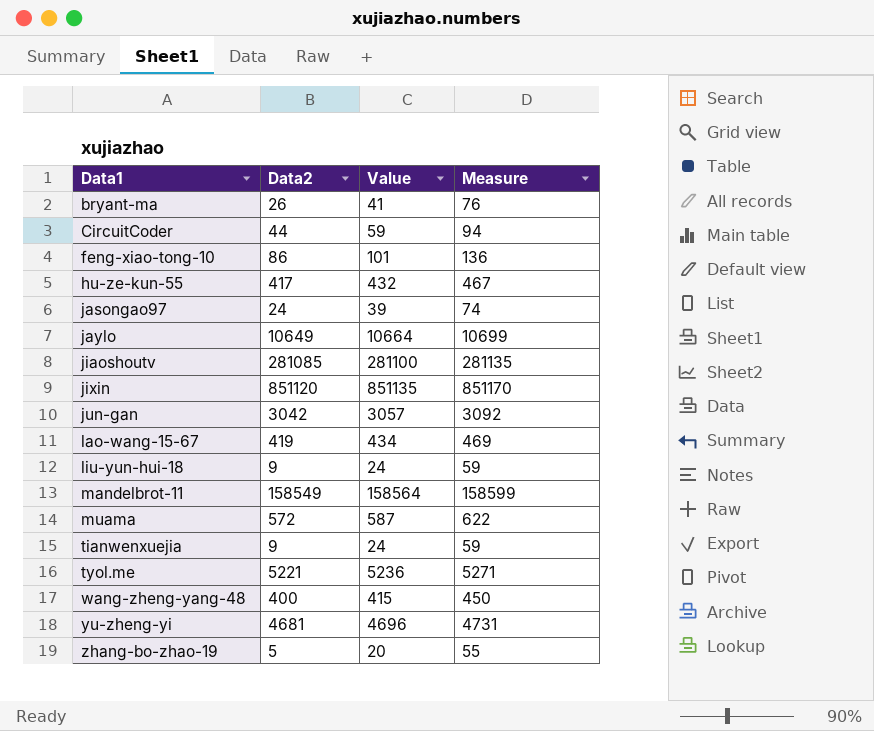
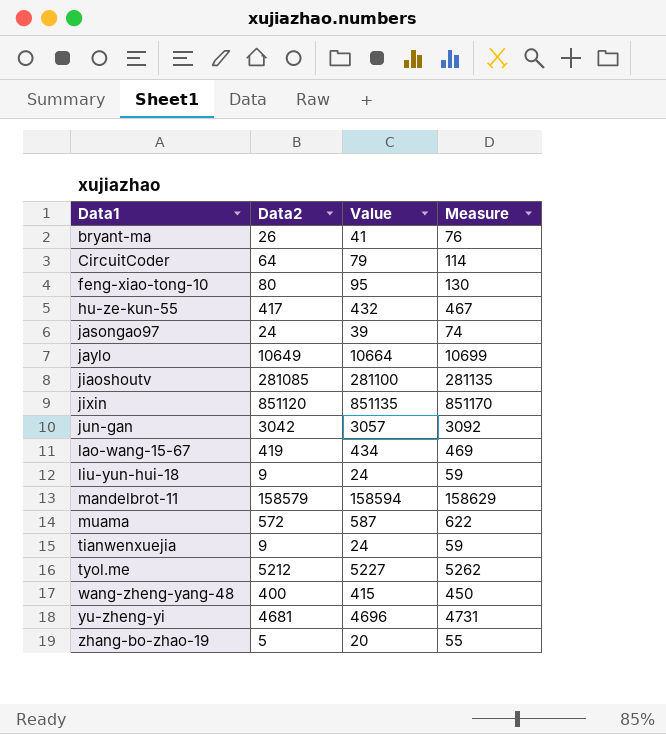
CircuitCoder | Data2: 44 -> 64
CircuitCoder | Value: 59 -> 79
CircuitCoder | Measure: 94 -> 114
feng-xiao-tong-10 | Data2: 86 -> 80
feng-xiao-tong-10 | Value: 101 -> 95
feng-xiao-tong-10 | Measure: 136 -> 130
mandelbrot-11 | Data2: 158549 -> 158579
mandelbrot-11 | Value: 158564 -> 158594
mandelbrot-11 | Measure: 158599 -> 158629
tyol.me | Data2: 5221 -> 5212
tyol.me | Value: 5236 -> 5227
tyol.me | Measure: 5271 -> 5262

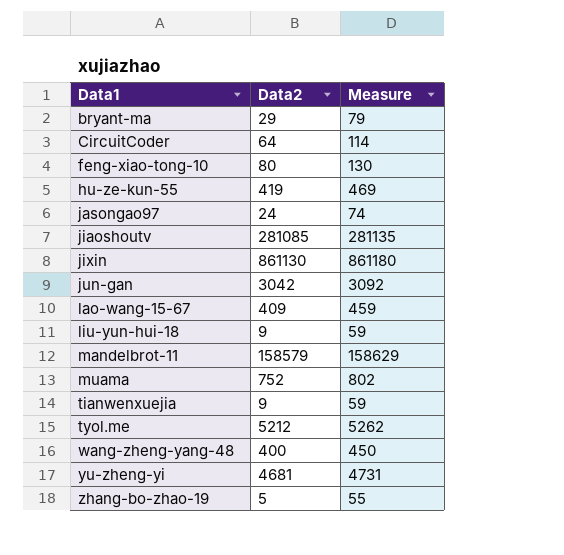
column Value | formula: [Data2] + 15 -> none
row jaylo: 10649 | 10664 | 10699 -> none
bryant-ma | Data2: 26 -> 29
bryant-ma | Measure: 76 -> 79
hu-ze-kun-55 | Data2: 417 -> 419
hu-ze-kun-55 | Measure: 467 -> 469
jixin | Data2: 851120 -> 861130
jixin | Measure: 851170 -> 861180
lao-wang-15-67 | Data2: 419 -> 409
lao-wang-15-67 | Measure: 469 -> 459
muama | Data2: 572 -> 752
muama | Measure: 622 -> 802

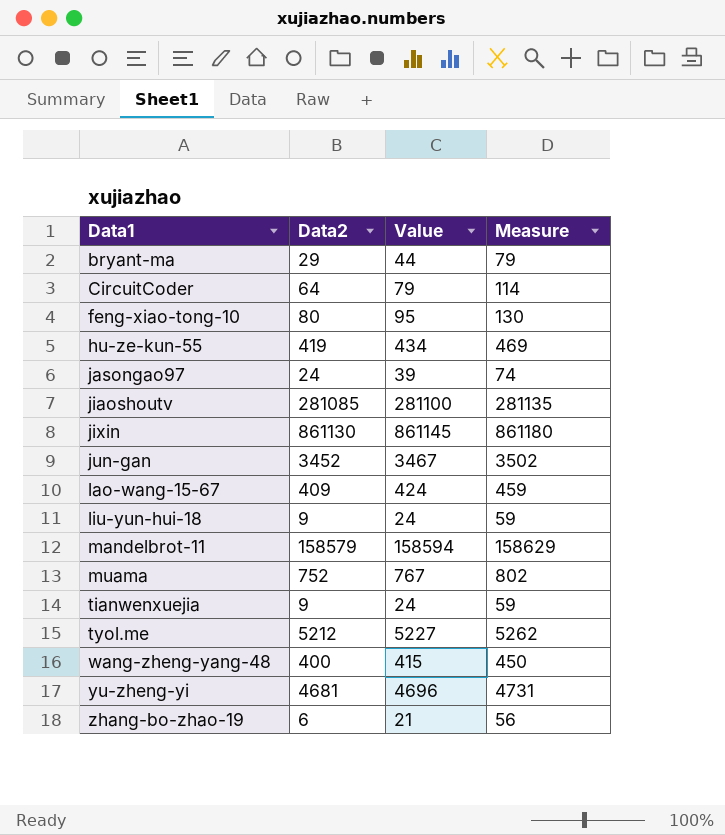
column Value | formula: none -> [Data2] + 15
jun-gan | Data2: 3042 -> 3452
jun-gan | Measure: 3092 -> 3502
zhang-bo-zhao-19 | Data2: 5 -> 6
zhang-bo-zhao-19 | Measure: 55 -> 56

